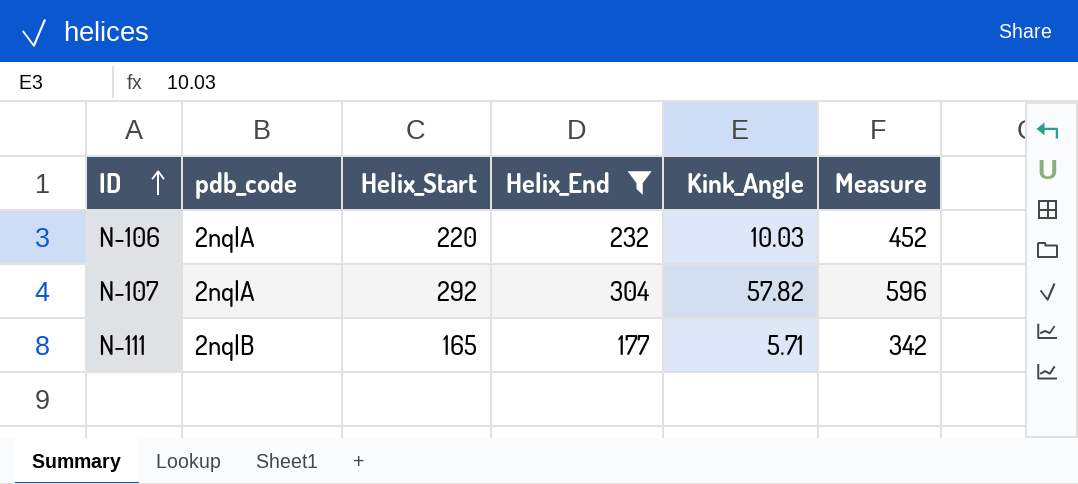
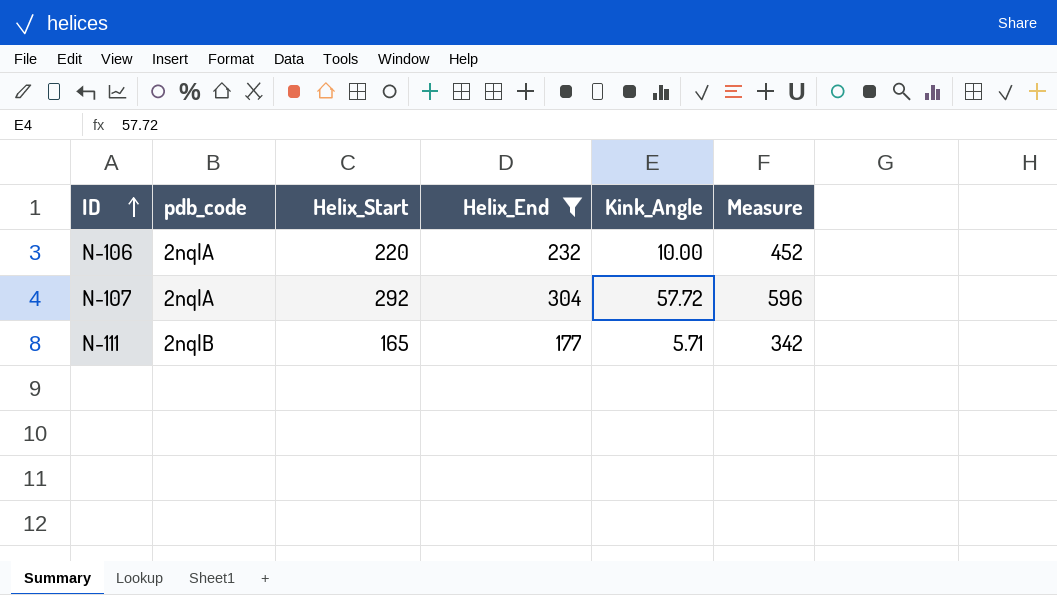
N-106 | Kink_Angle: 10.03 -> 10.00
N-107 | Kink_Angle: 57.82 -> 57.72

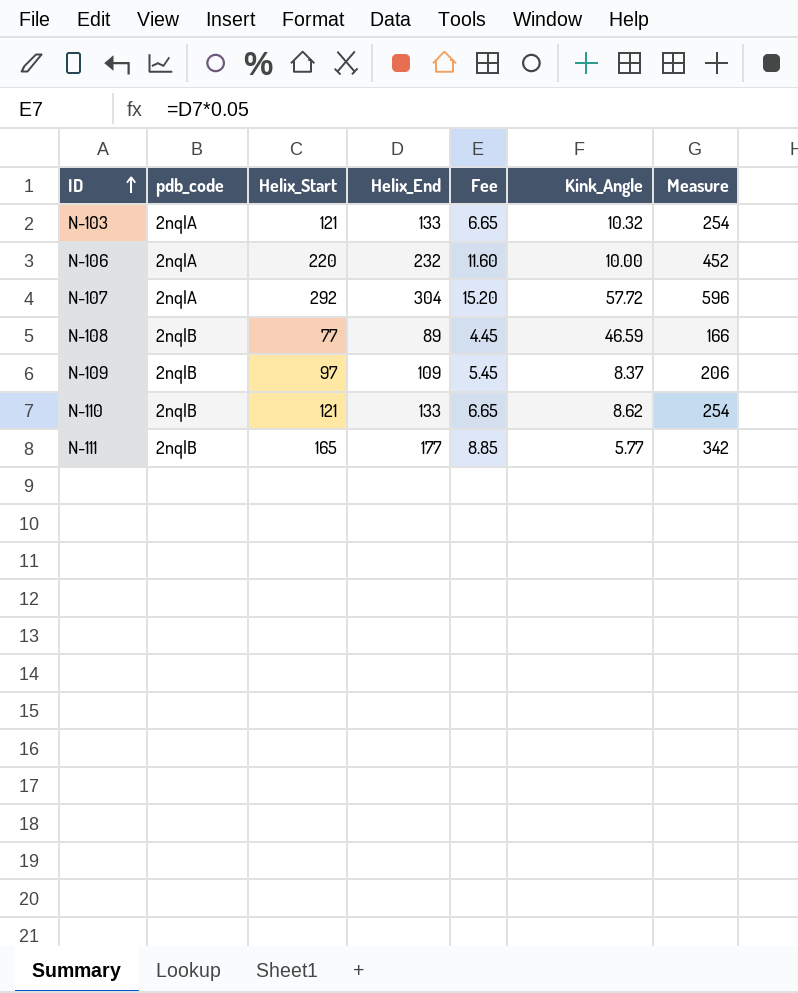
filter: Helix_End >= 177 -> none
column Fee | formula: none -> [Helix_End] * 0.05
N-111 | Kink_Angle: 5.71 -> 5.77

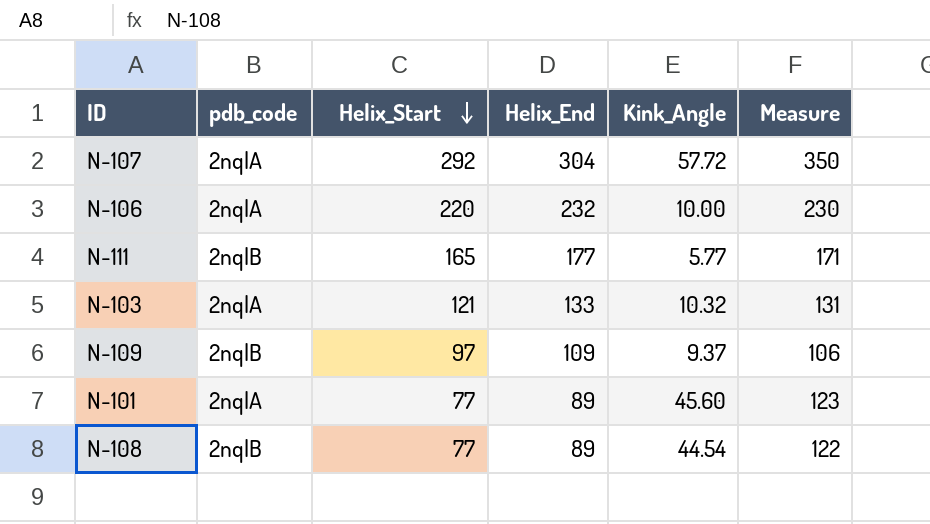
row order: ID ascending -> Helix_Start descending
column Fee | formula: [Helix_End] * 0.05 -> none
column Measure | formula: [Helix_Start] + [Helix_End] -> [Helix_Start] + [Kink_Angle]
row N-110: 2nqlB | 121 | 133 | 6.65 | 8.62 | 254 -> none
N-109 | Kink_Angle: 8.37 -> 9.37
row N-101: none -> 2nqlA | 77 | 89 | 45.60 | 123
N-108 | Kink_Angle: 46.59 -> 44.54

